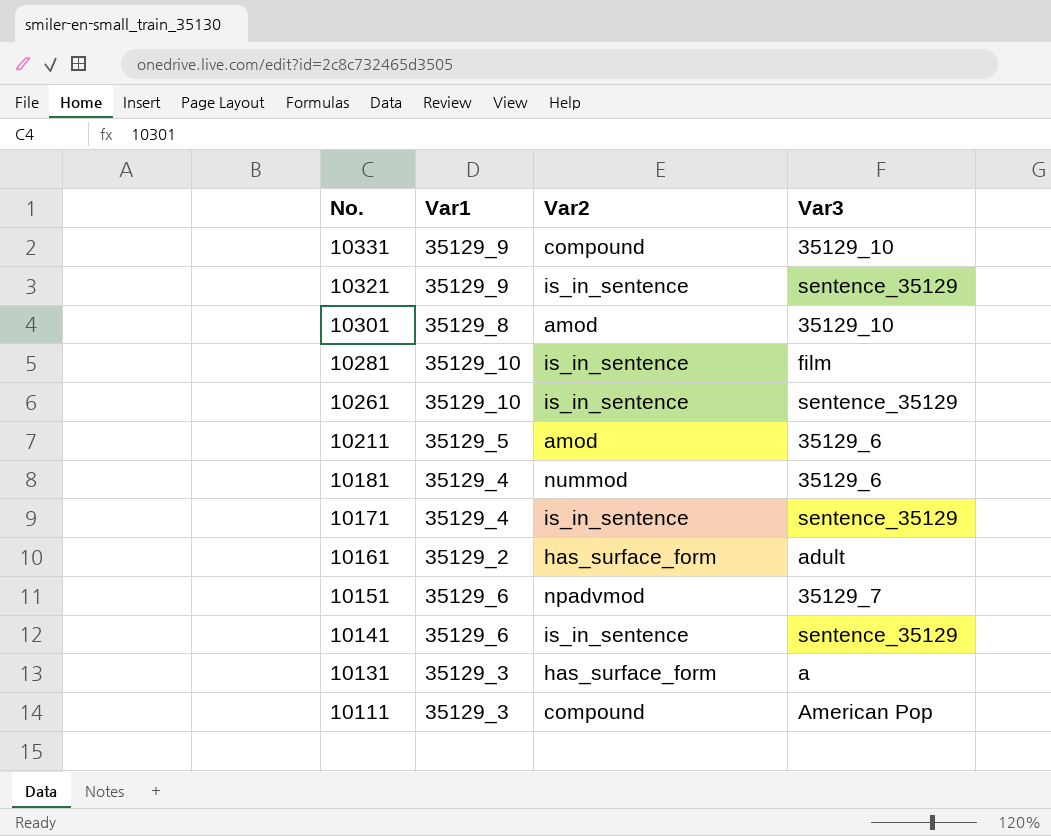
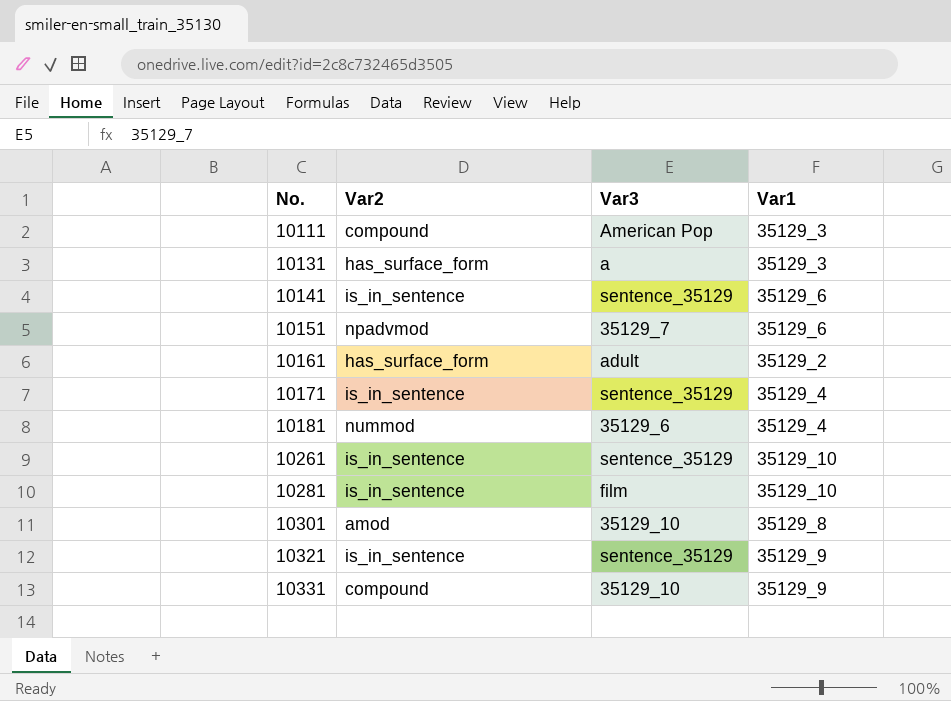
row order: No. descending -> No. ascending
column Var1 | position: 2 -> 4
row 10211: 35129_5 | amod | 35129_6 -> none

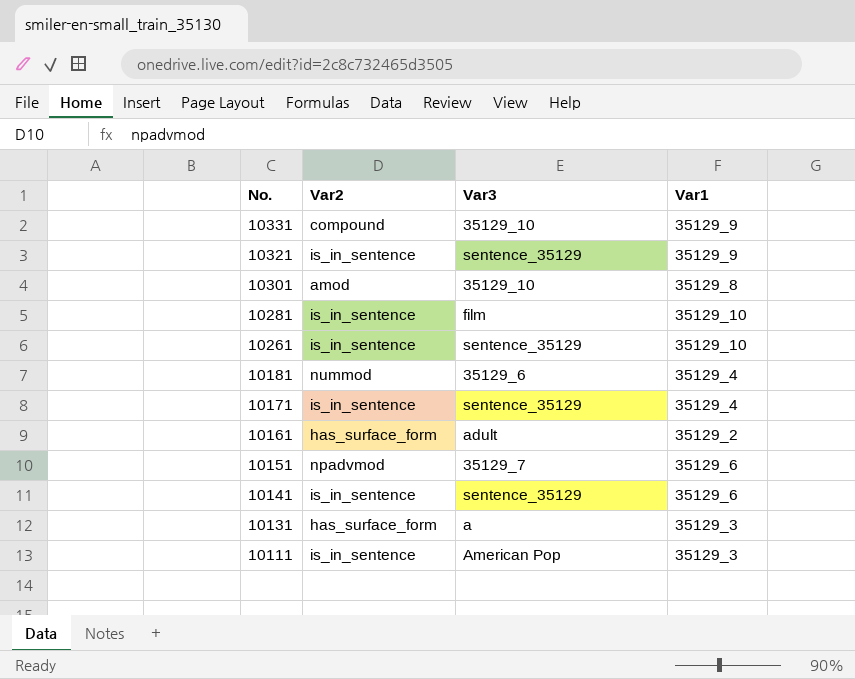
row order: No. ascending -> No. descending
10111 | Var2: compound -> is_in_sentence

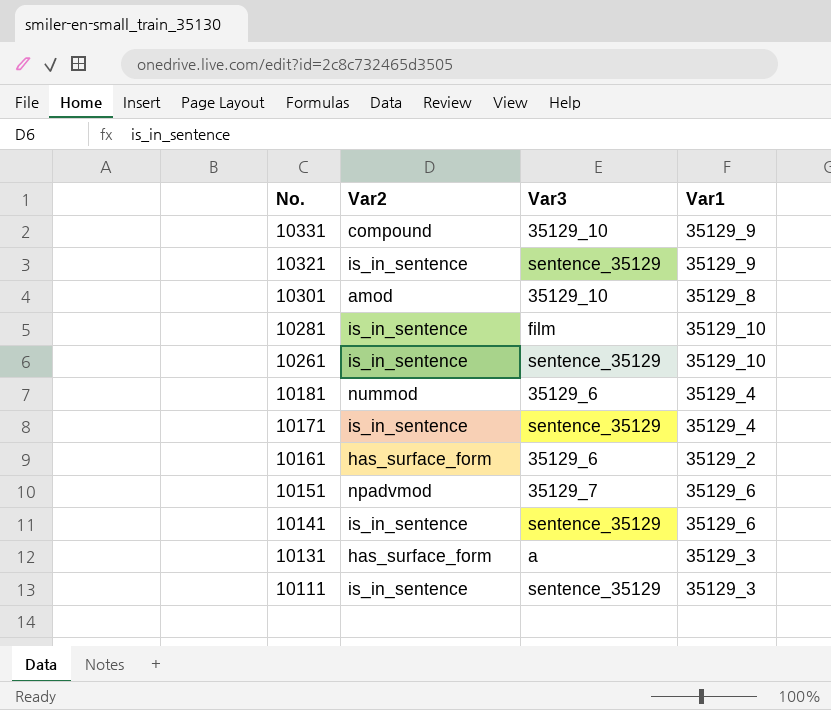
10161 | Var3: adult -> 35129_6
10111 | Var3: American Pop -> sentence_35129

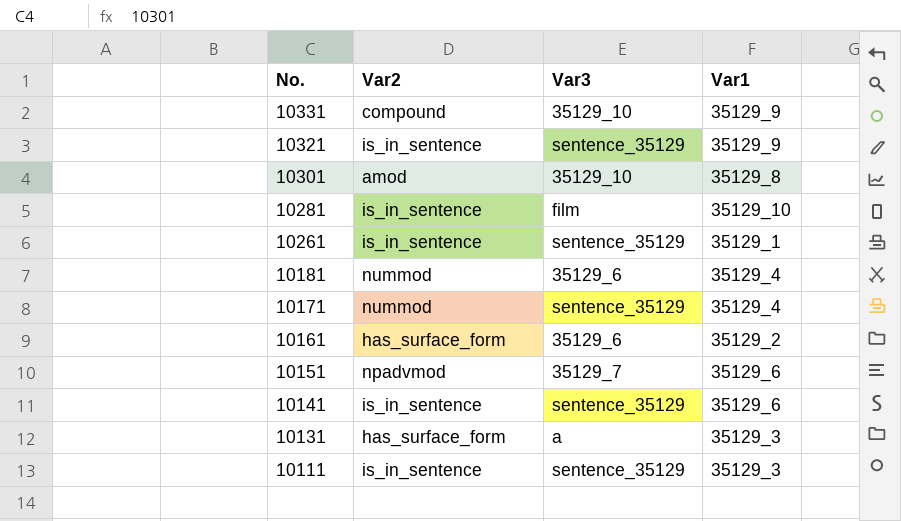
10261 | Var1: 35129_10 -> 35129_1
10171 | Var2: is_in_sentence -> nummod

